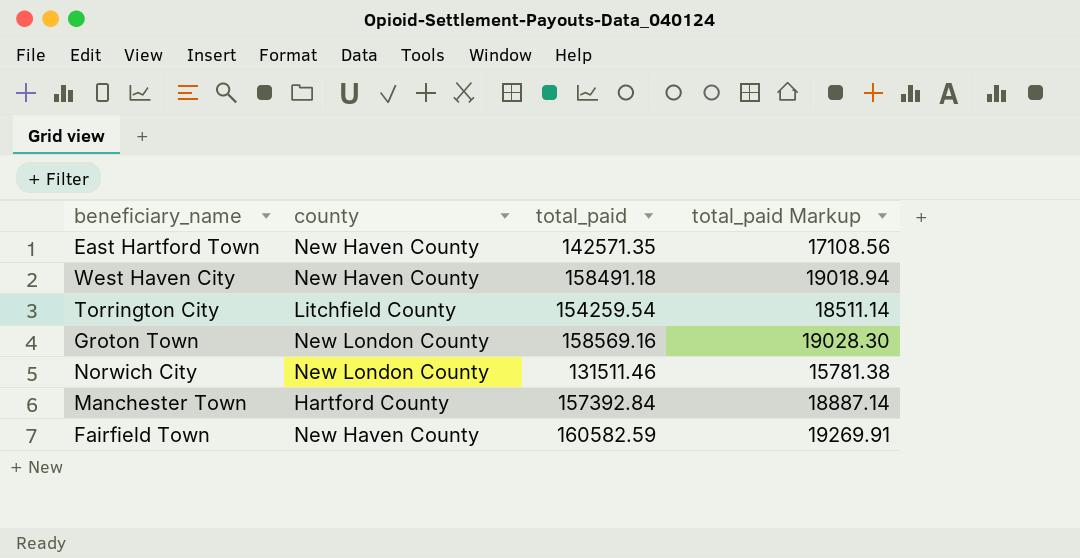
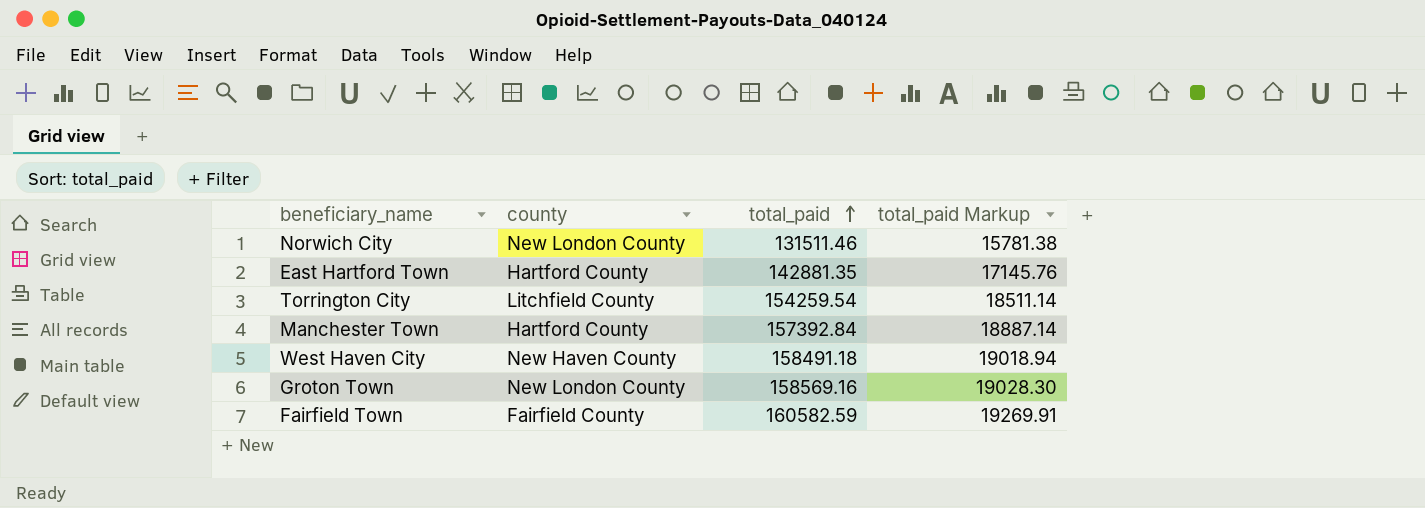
row order: none -> total_paid ascending
East Hartford Town | county: New Haven County -> Hartford County
East Hartford Town | total_paid: 142571.35 -> 142881.35
East Hartford Town | total_paid Markup: 17108.56 -> 17145.76
Fairfield Town | county: New Haven County -> Fairfield County

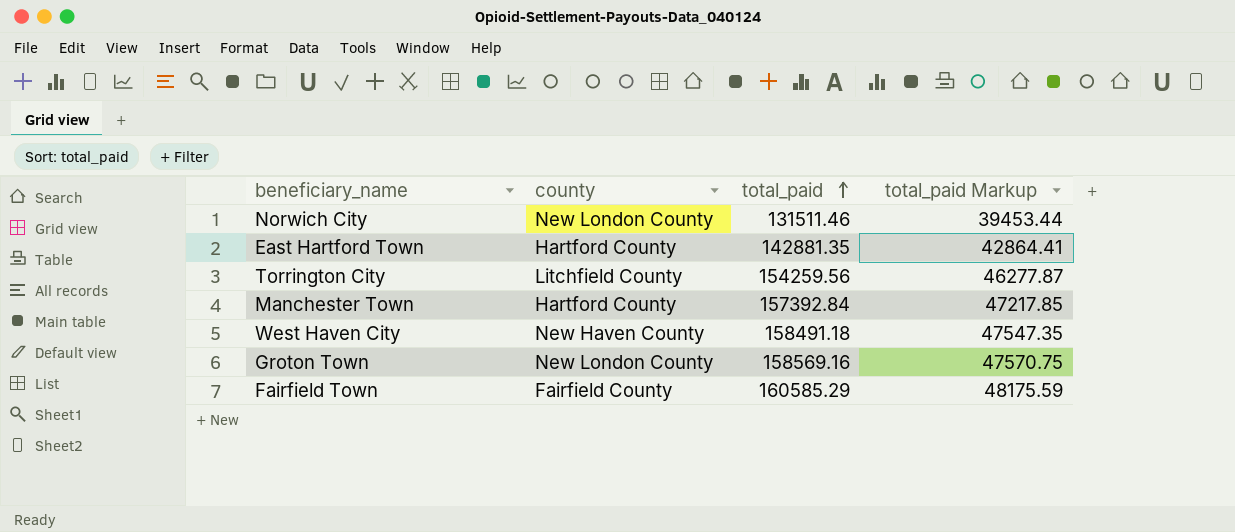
column total_paid Markup | formula: [total_paid] * 0.12 -> [total_paid] * 0.3
Torrington City | total_paid: 154259.54 -> 154259.56
Fairfield Town | total_paid: 160582.59 -> 160585.29

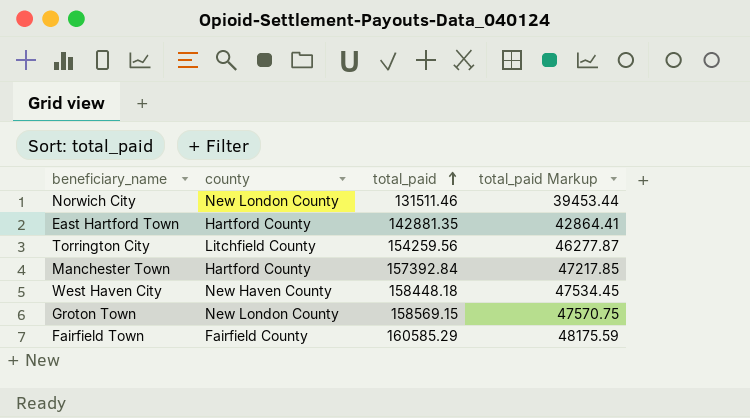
West Haven City | total_paid: 158491.18 -> 158448.18
West Haven City | total_paid Markup: 47547.35 -> 47534.45
Groton Town | total_paid: 158569.16 -> 158569.15

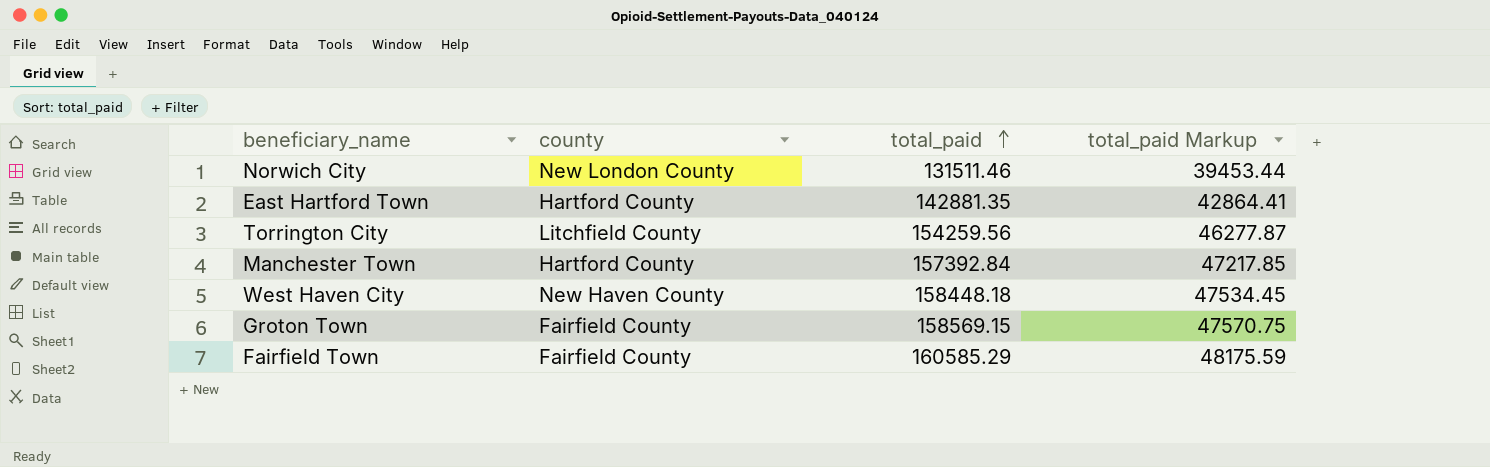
Groton Town | county: New London County -> Fairfield County

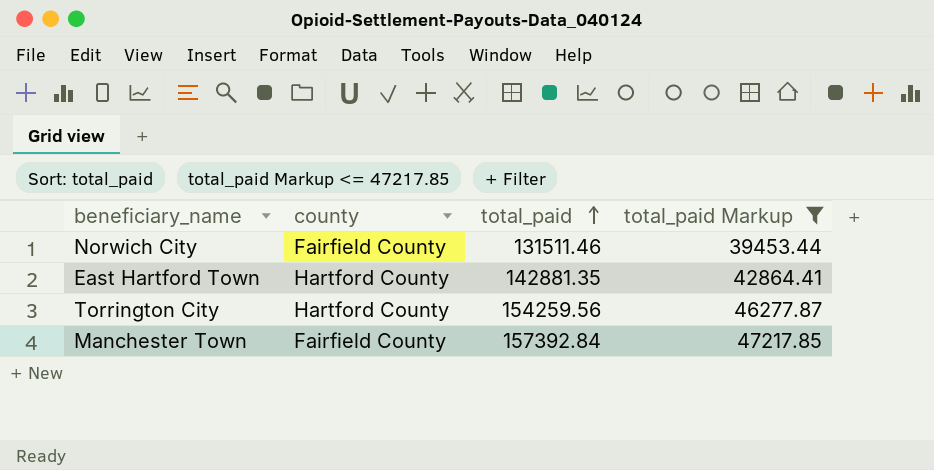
filter: none -> total_paid Markup <= 47217.85
Norwich City | county: New London County -> Fairfield County
Torrington City | county: Litchfield County -> Hartford County
Manchester Town | county: Hartford County -> Fairfield County

